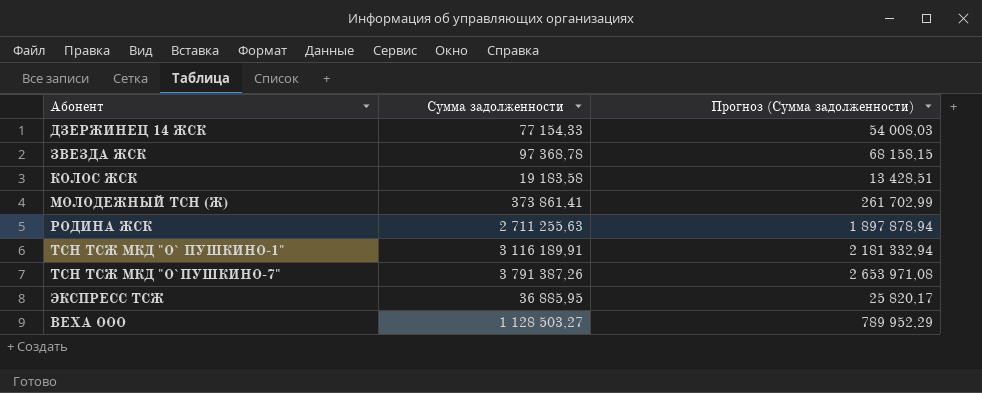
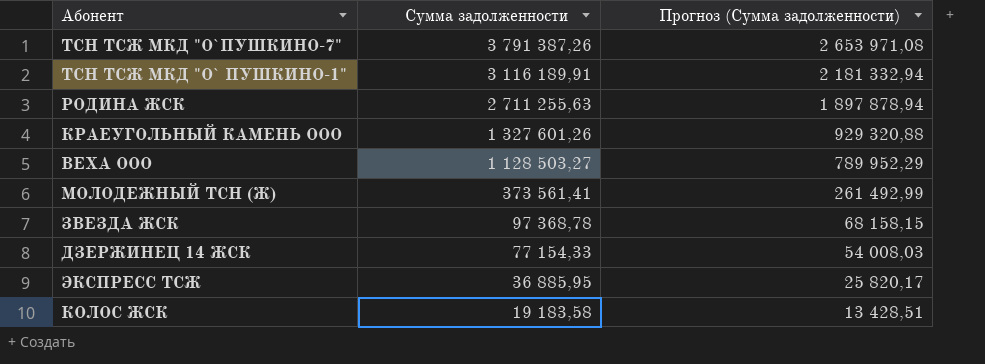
row order: none -> Сумма задолженности descending
row КРАЕУГОЛЬНЫЙ КАМЕНЬ ООО: none -> 1 327 601,26 | 929 320,88
МОЛОДЕЖНЫЙ ТСН (Ж) | Сумма задолженности: 373 861,41 -> 373 561,41
МОЛОДЕЖНЫЙ ТСН (Ж) | Прогноз (Сумма задолженности): 261 702,99 -> 261 492,99

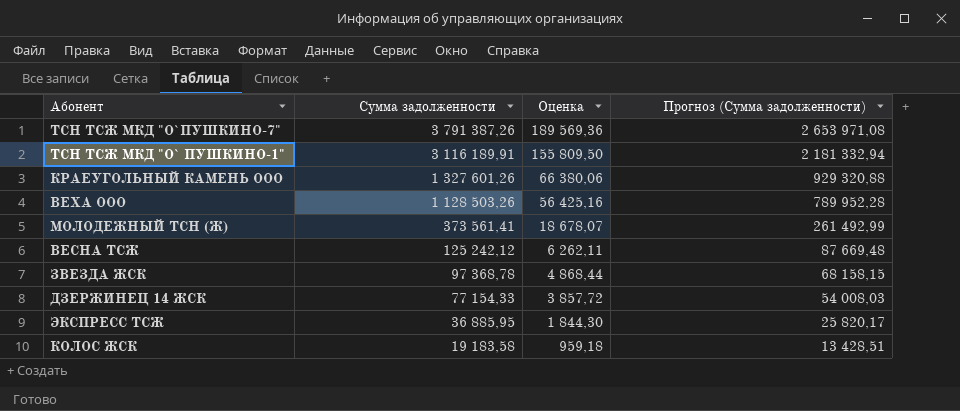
column Оценка | formula: none -> [Сумма задолженности] * 0,05
row РОДИНА ЖСК: 2 711 255,63 | 1 897 878,94 -> none
ВЕХА ООО | Сумма задолженности: 1 128 503,27 -> 1 128 503,26
ВЕХА ООО | Прогноз (Сумма задолженности): 789 952,29 -> 789 952,28
row ВЕСНА ТСЖ: none -> 125 242,12 | 6 262,11 | 87 669,48

